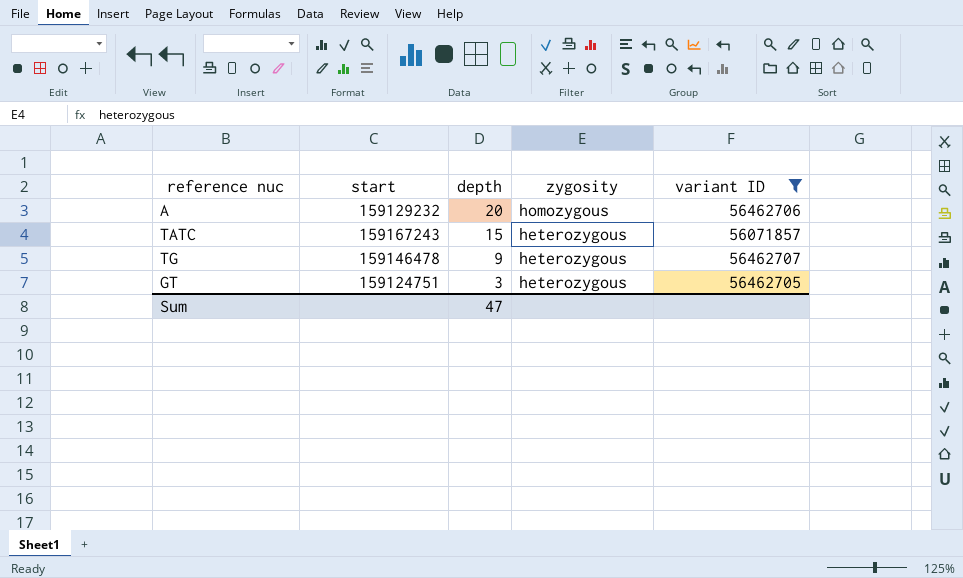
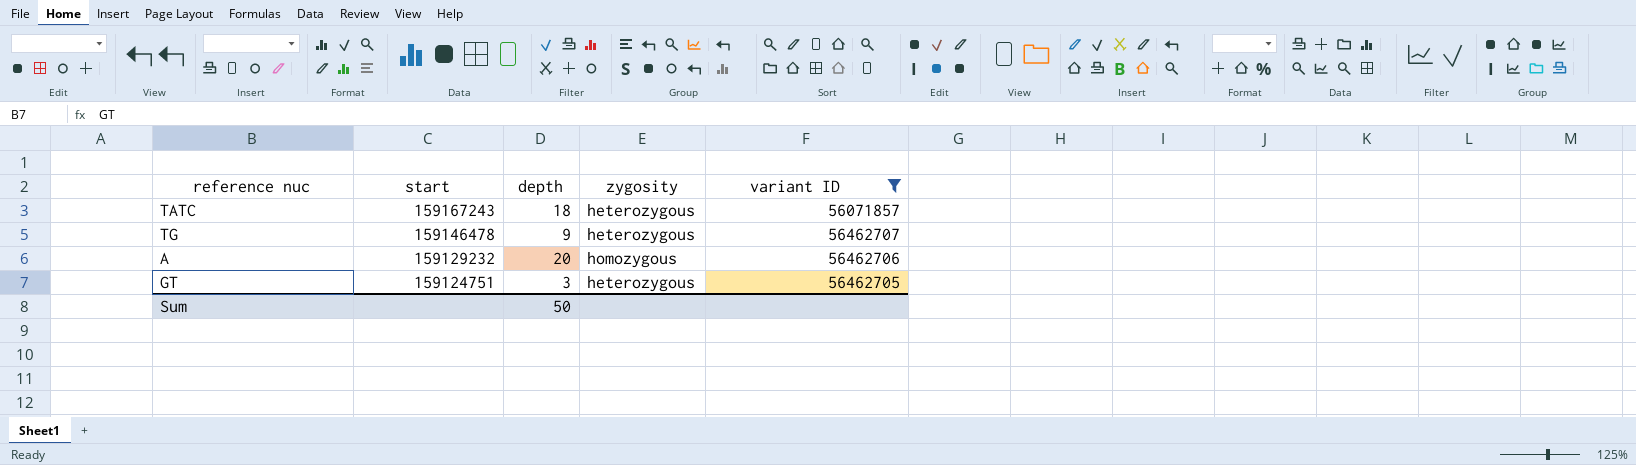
row order: depth descending -> start descending
TATC | depth: 15 -> 18
Sum | depth: 47 -> 50

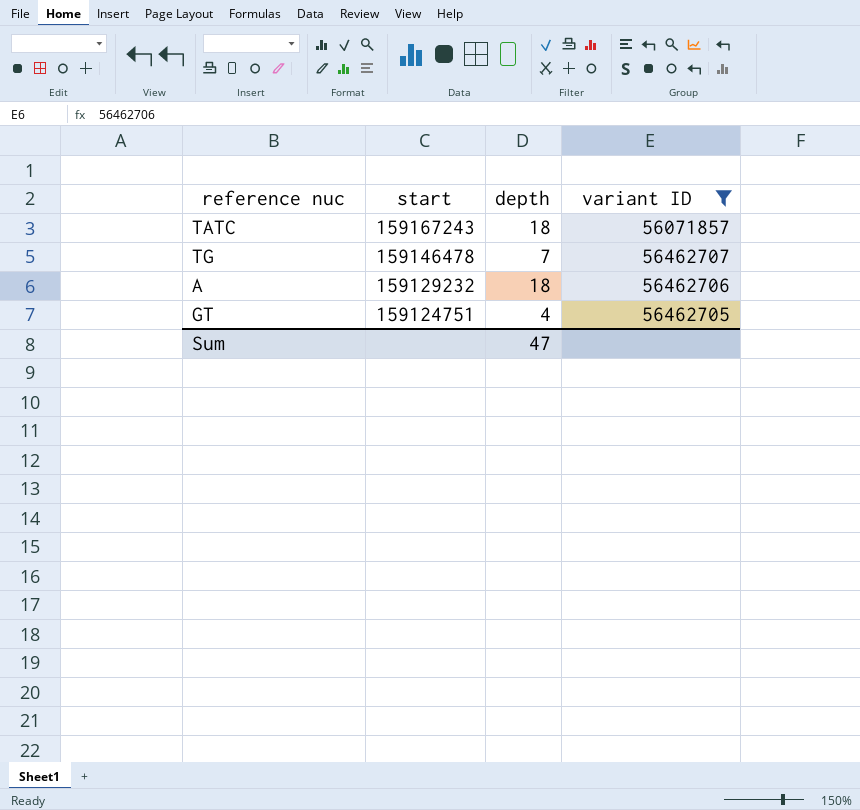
column zygosity | position: 4 -> none
TG | depth: 9 -> 7
A | depth: 20 -> 18
GT | depth: 3 -> 4
Sum | depth: 50 -> 47

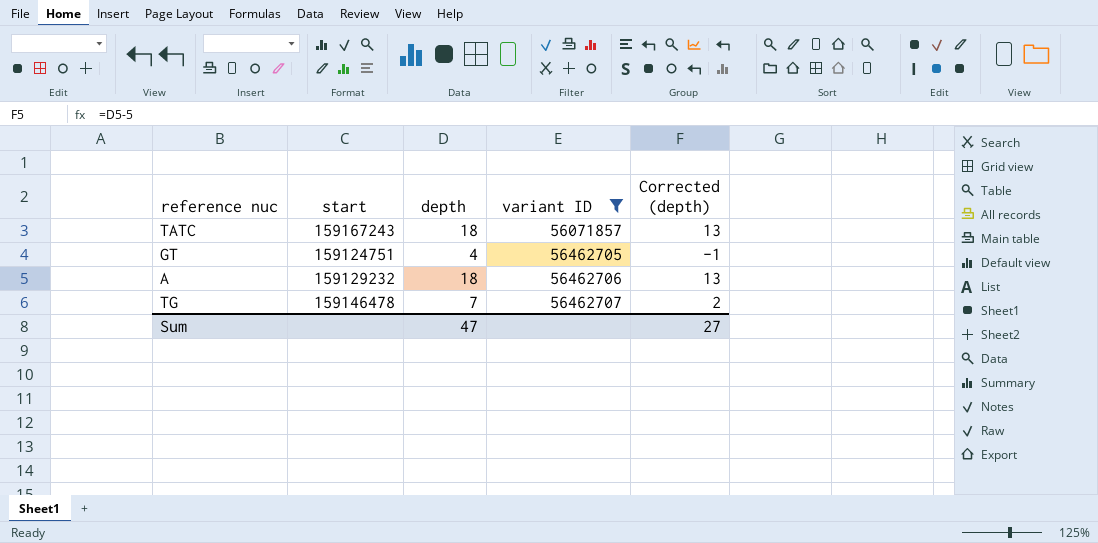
row order: start descending -> variant ID ascending
column Corrected (depth) | formula: none -> [depth] - 5

